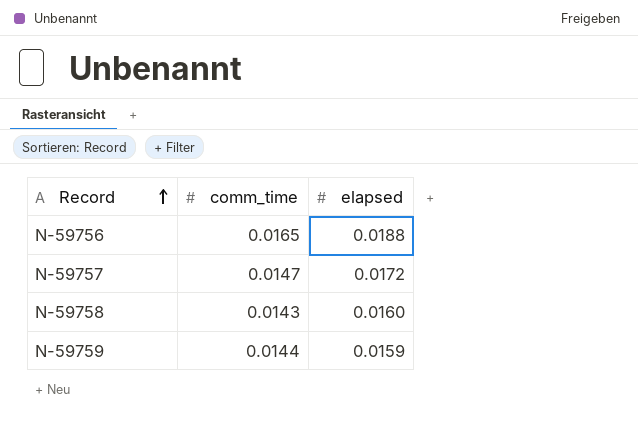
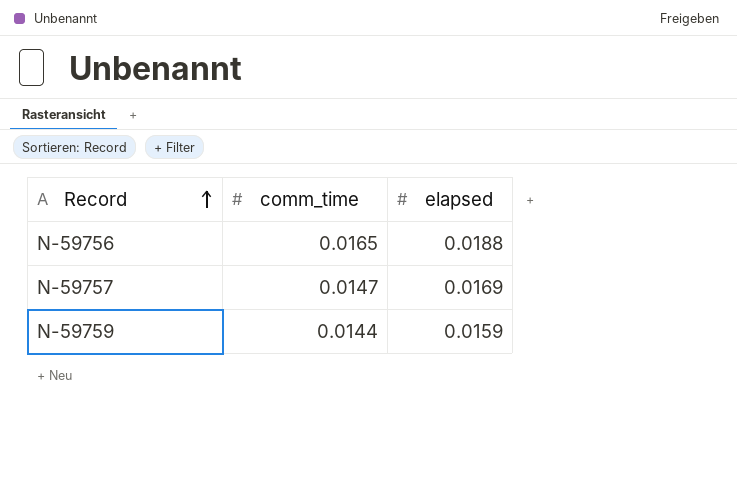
row N-59758: 0.0143 | 0.0160 -> none
N-59757 | elapsed: 0.0172 -> 0.0169

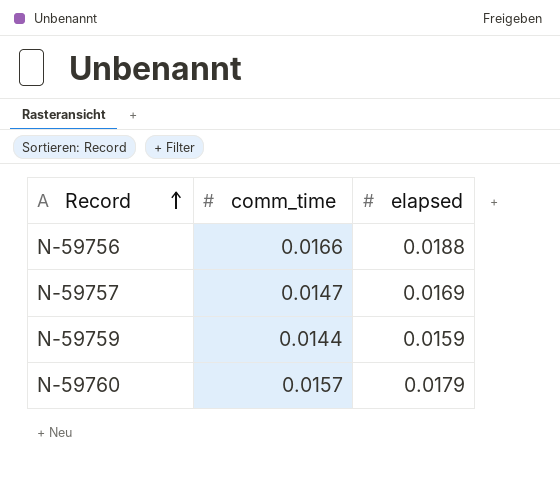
N-59756 | comm_time: 0.0165 -> 0.0166
row N-59760: none -> 0.0157 | 0.0179

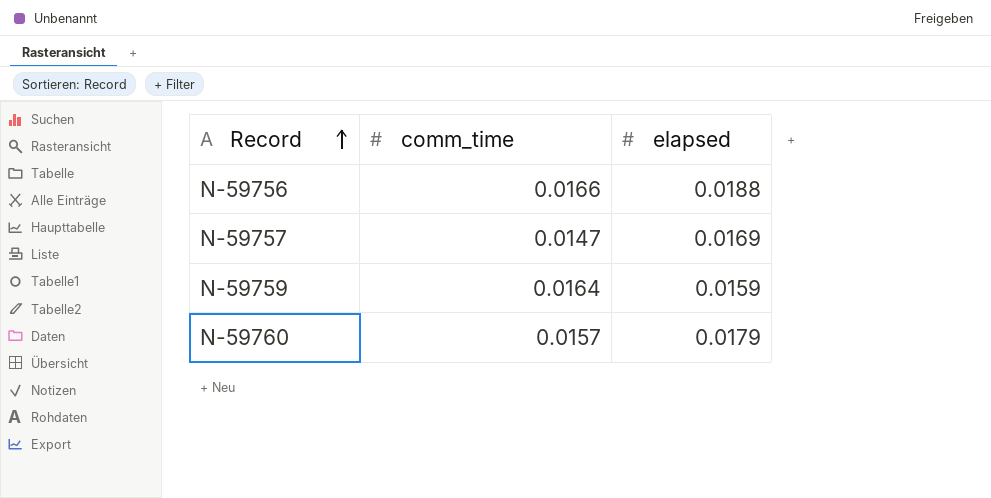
N-59759 | comm_time: 0.0144 -> 0.0164

